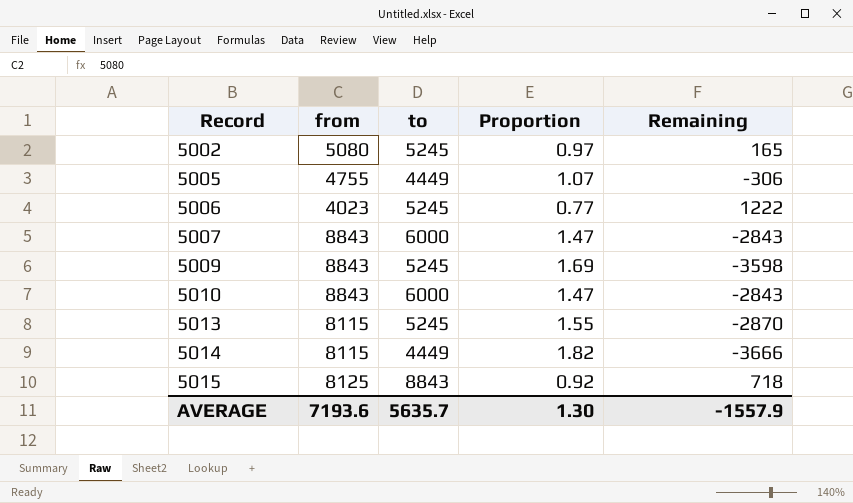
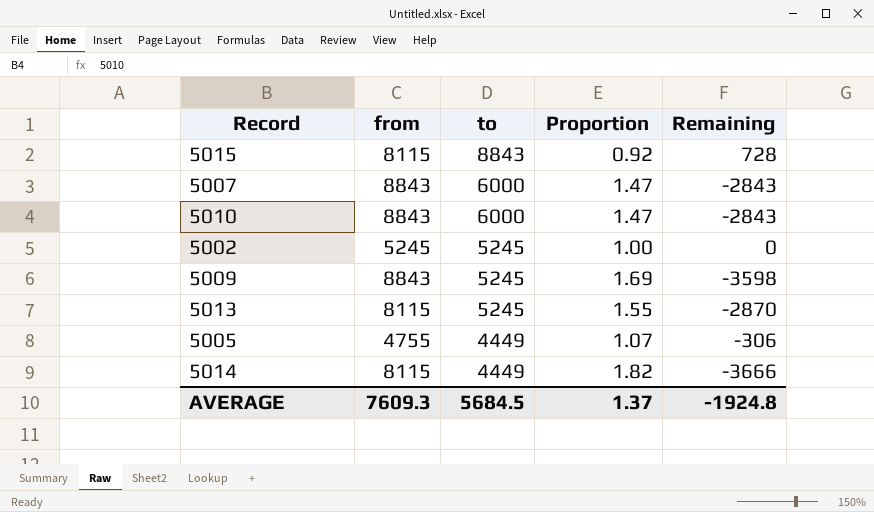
row order: Record ascending -> to descending
row 5006: 4023 | 5245 | 0.77 | 1222 -> none
5015 | from: 8125 -> 8115
5015 | Remaining: 718 -> 728
5002 | from: 5080 -> 5245
5002 | Proportion: 0.97 -> 1.00
5002 | Remaining: 165 -> 0
AVERAGE | from: 7193.6 -> 7609.3
AVERAGE | to: 5635.7 -> 5684.5
AVERAGE | Proportion: 1.30 -> 1.37
AVERAGE | Remaining: -1557.9 -> -1924.8

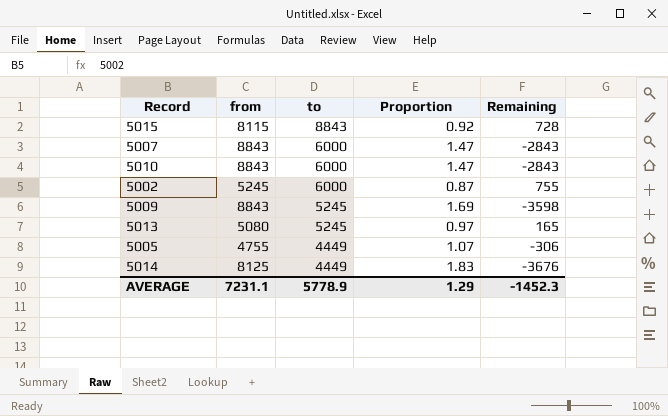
5002 | to: 5245 -> 6000
5002 | Proportion: 1.00 -> 0.87
5002 | Remaining: 0 -> 755
5013 | from: 8115 -> 5080
5013 | Proportion: 1.55 -> 0.97
5013 | Remaining: -2870 -> 165
5014 | from: 8115 -> 8125
5014 | Proportion: 1.82 -> 1.83
5014 | Remaining: -3666 -> -3676
AVERAGE | from: 7609.3 -> 7231.1
AVERAGE | to: 5684.5 -> 5778.9
AVERAGE | Proportion: 1.37 -> 1.29
AVERAGE | Remaining: -1924.8 -> -1452.3

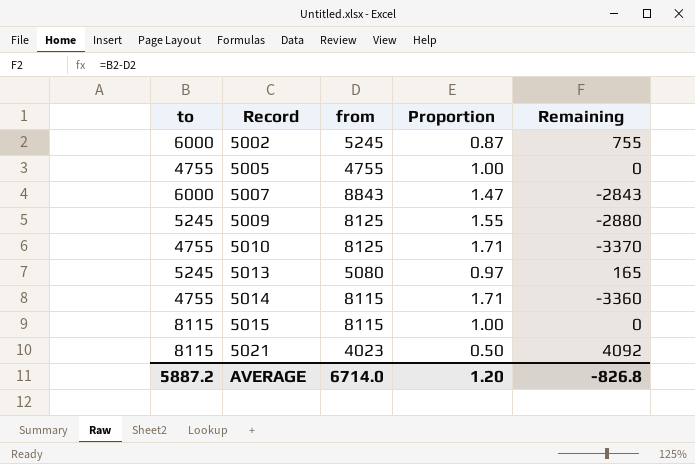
row order: to descending -> Record ascending
column to | position: 3 -> 1
5005 | to: 4449 -> 4755
5005 | Proportion: 1.07 -> 1.00
5005 | Remaining: -306 -> 0
5009 | from: 8843 -> 8125
5009 | Proportion: 1.69 -> 1.55
5009 | Remaining: -3598 -> -2880
5010 | to: 6000 -> 4755
5010 | from: 8843 -> 8125
5010 | Proportion: 1.47 -> 1.71
5010 | Remaining: -2843 -> -3370
5014 | to: 4449 -> 4755
5014 | from: 8125 -> 8115
5014 | Proportion: 1.83 -> 1.71
5014 | Remaining: -3676 -> -3360
5015 | to: 8843 -> 8115
5015 | Proportion: 0.92 -> 1.00
5015 | Remaining: 728 -> 0
row 5021: none -> 8115 | 4023 | 0.50 | 4092
AVERAGE | to: 5778.9 -> 5887.2
AVERAGE | from: 7231.1 -> 6714.0
AVERAGE | Proportion: 1.29 -> 1.20
AVERAGE | Remaining: -1452.3 -> -826.8

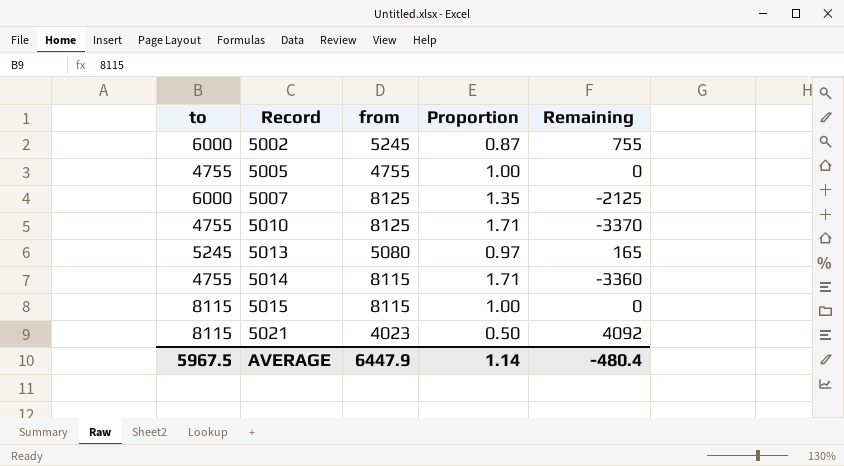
row 5009: 5245 | 8125 | 1.55 | -2880 -> none
5007 | from: 8843 -> 8125
5007 | Proportion: 1.47 -> 1.35
5007 | Remaining: -2843 -> -2125
AVERAGE | to: 5887.2 -> 5967.5
AVERAGE | from: 6714.0 -> 6447.9
AVERAGE | Proportion: 1.20 -> 1.14
AVERAGE | Remaining: -826.8 -> -480.4

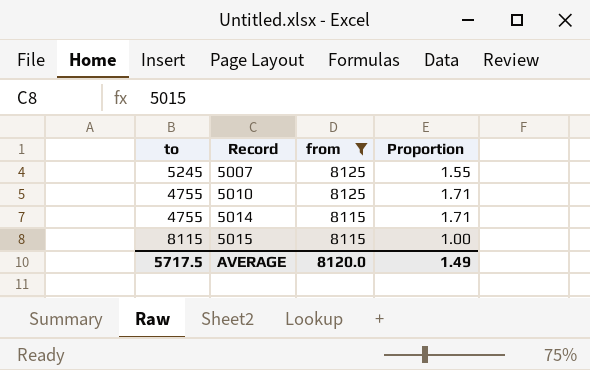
filter: none -> from >= 8115
column Remaining | formula: [to] - [from] -> none
5007 | to: 6000 -> 5245
5007 | Proportion: 1.35 -> 1.55
AVERAGE | to: 5967.5 -> 5717.5
AVERAGE | from: 6447.9 -> 8120.0
AVERAGE | Proportion: 1.14 -> 1.49

